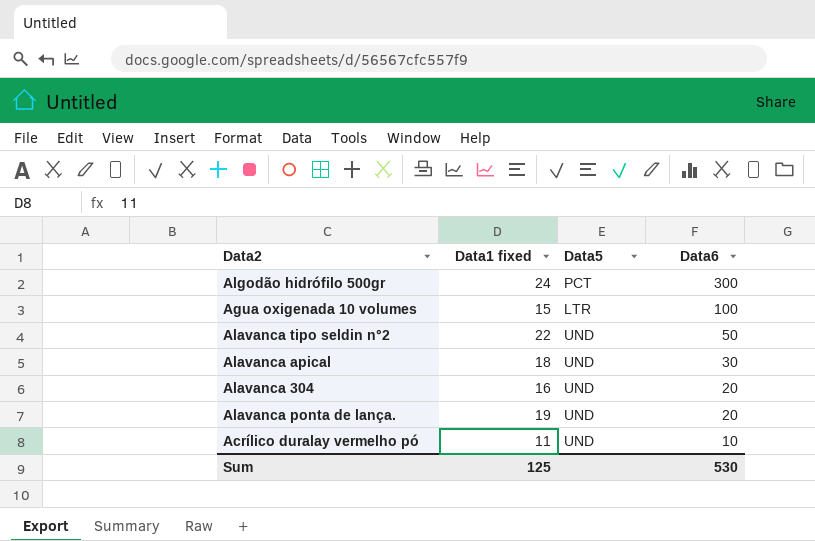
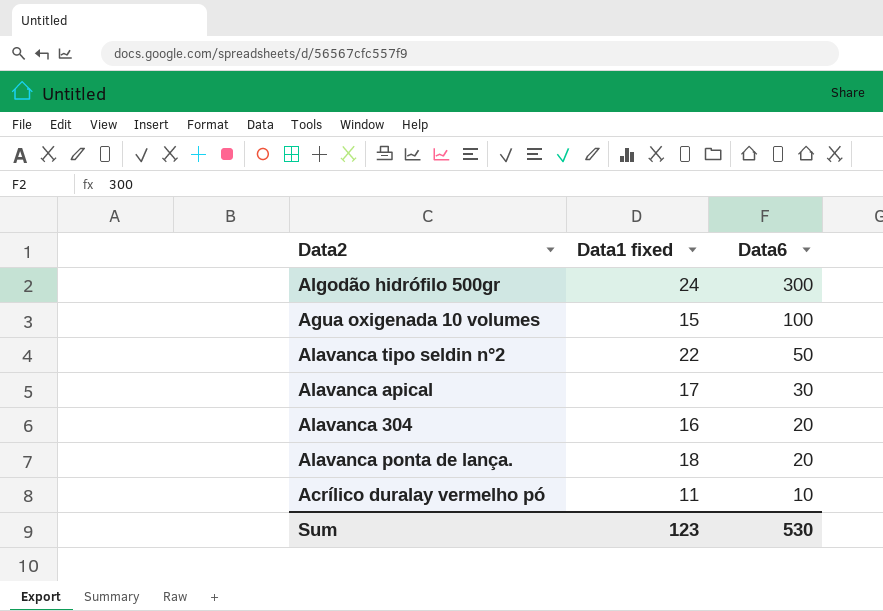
column Data5 | position: 3 -> none
Alavanca apical | Data1 fixed: 18 -> 17
Alavanca ponta de lança. | Data1 fixed: 19 -> 18
Sum | Data1 fixed: 125 -> 123

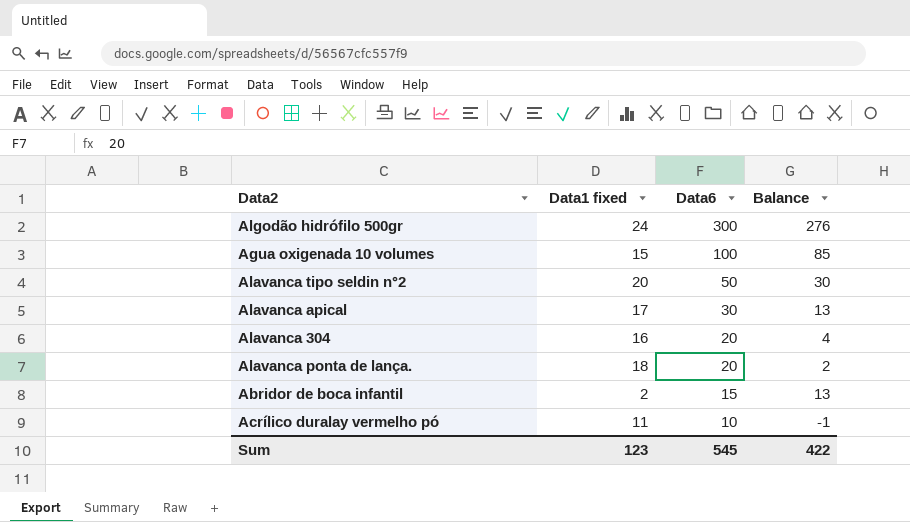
column Balance | formula: none -> [Data6] - [Data1 fixed]
Alavanca tipo seldin n°2 | Data1 fixed: 22 -> 20
row Abridor de boca infantil: none -> 2 | 15 | 13
Sum | Data6: 530 -> 545

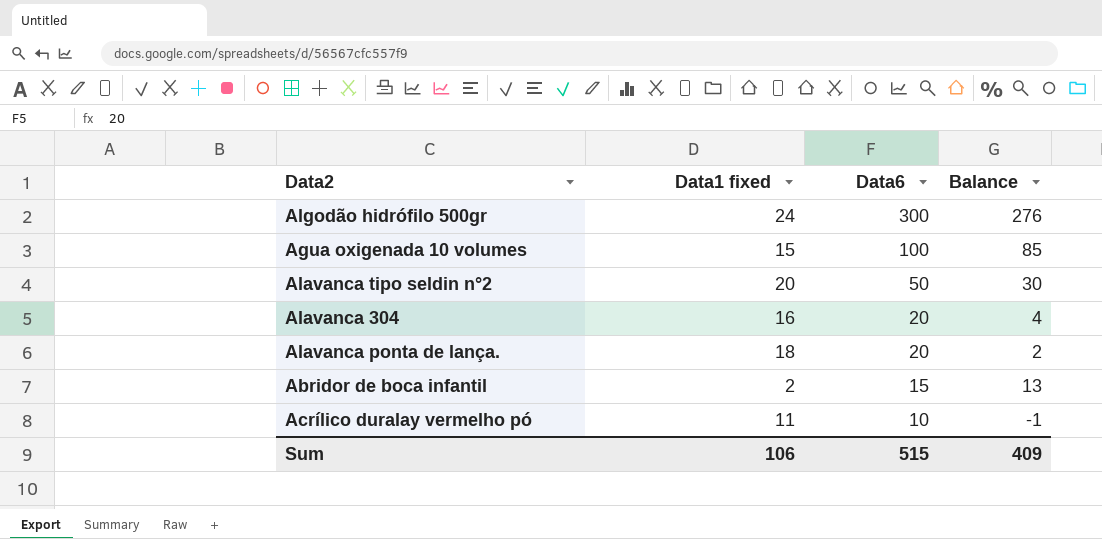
row Alavanca apical: 17 | 30 | 13 -> none
Sum | Data1 fixed: 123 -> 106
Sum | Data6: 545 -> 515
Sum | Balance: 422 -> 409

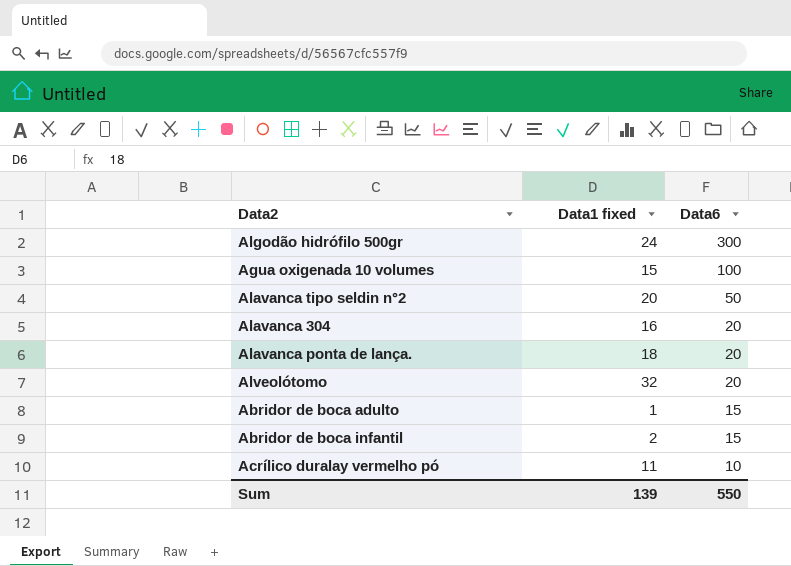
column Balance | formula: [Data6] - [Data1 fixed] -> none
row Alveolótomo: none -> 32 | 20
row Abridor de boca adulto: none -> 1 | 15
Sum | Data1 fixed: 106 -> 139
Sum | Data6: 515 -> 550

